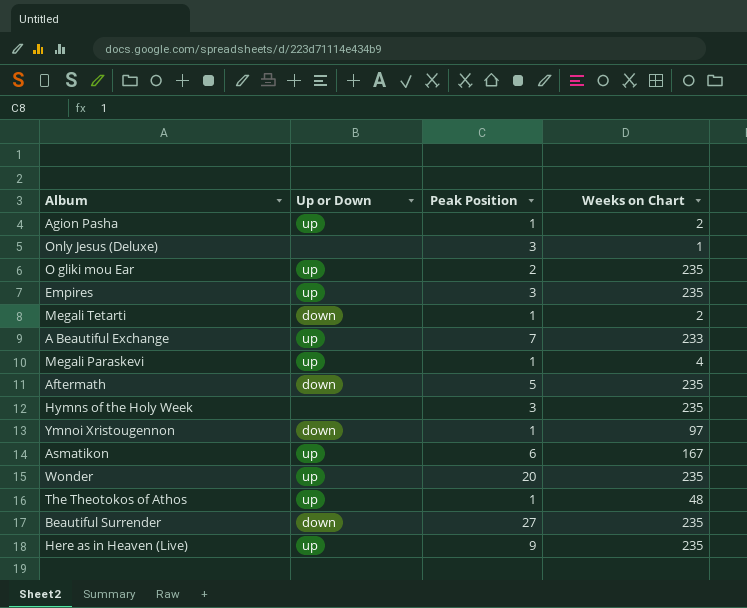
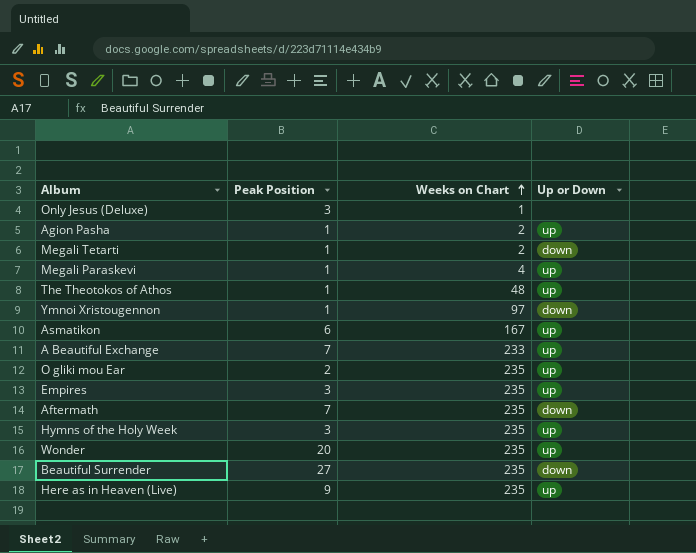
row order: none -> Weeks on Chart ascending
column Up or Down | position: 2 -> 4
Aftermath | Peak Position: 5 -> 7
Hymns of the Holy Week | Up or Down: none -> up

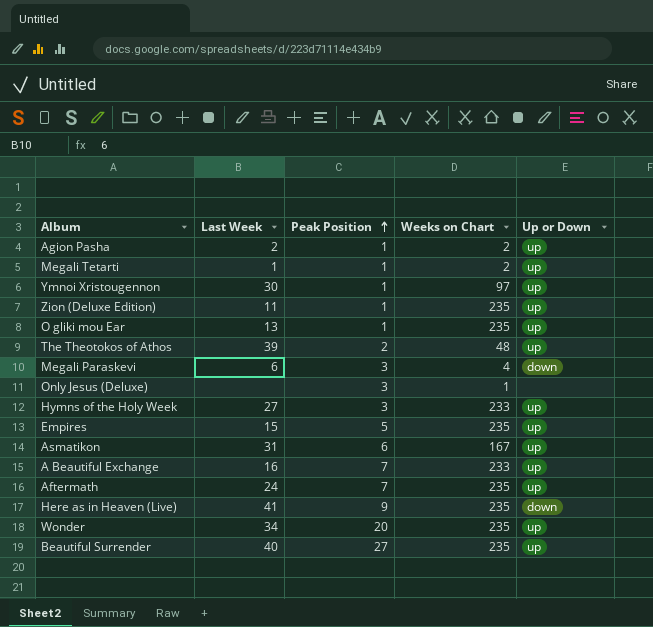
row order: Weeks on Chart ascending -> Peak Position ascending
column Last Week | position: none -> 2
Megali Tetarti | Up or Down: down -> up
Ymnoi Xristougennon | Up or Down: down -> up
row Zion (Deluxe Edition): none -> 11 | 1 | 235 | up
O gliki mou Ear | Peak Position: 2 -> 1
The Theotokos of Athos | Peak Position: 1 -> 2
Megali Paraskevi | Peak Position: 1 -> 3
Megali Paraskevi | Up or Down: up -> down
Hymns of the Holy Week | Weeks on Chart: 235 -> 233
Empires | Peak Position: 3 -> 5
Aftermath | Up or Down: down -> up
Here as in Heaven (Live) | Up or Down: up -> down
Beautiful Surrender | Up or Down: down -> up

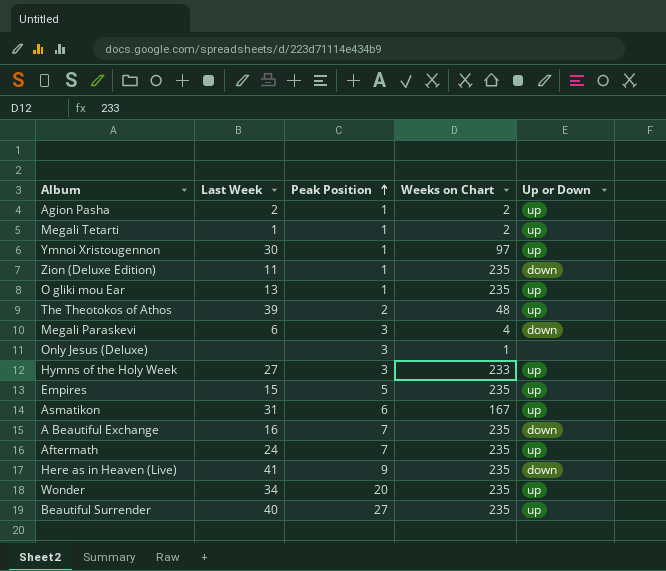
Zion (Deluxe Edition) | Up or Down: up -> down
A Beautiful Exchange | Weeks on Chart: 233 -> 235
A Beautiful Exchange | Up or Down: up -> down

